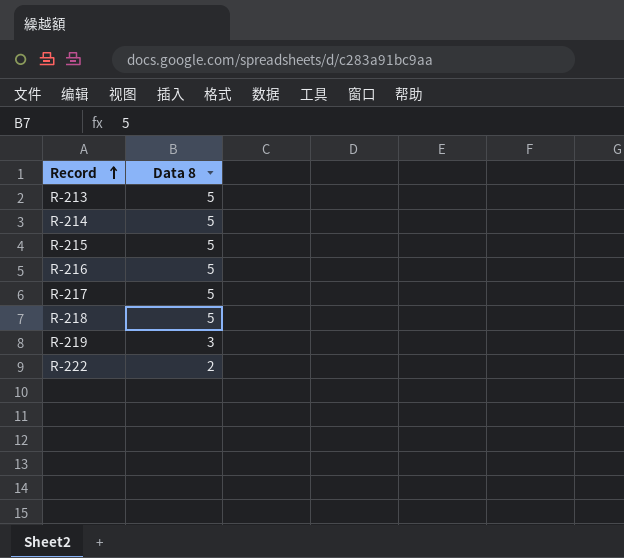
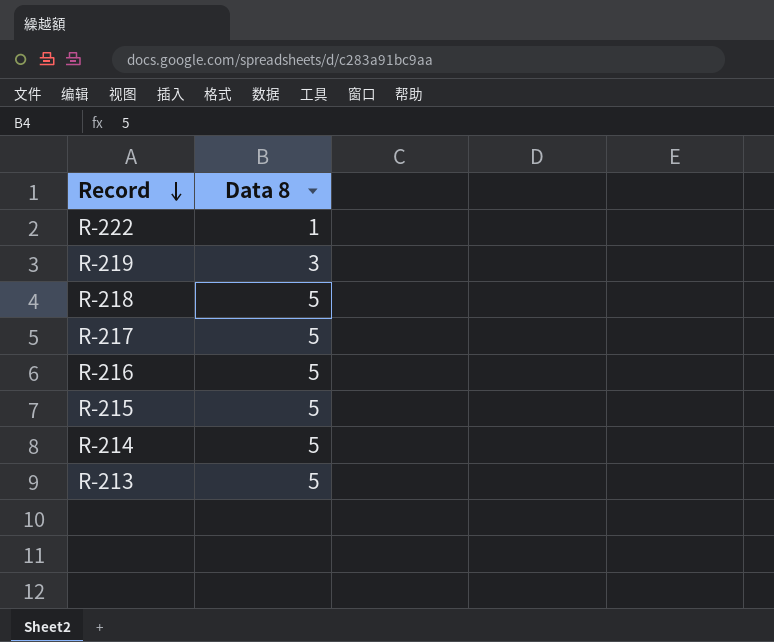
row order: Record ascending -> Record descending
R-222 | Data 8: 2 -> 1

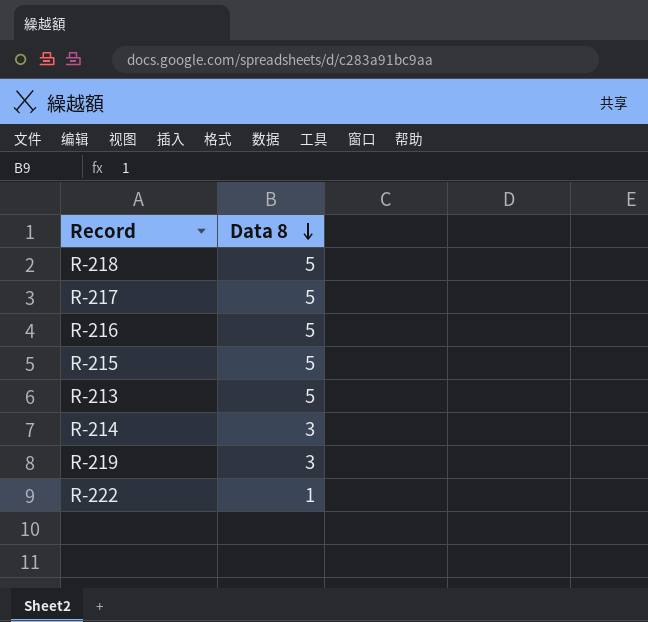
row order: Record descending -> Data 8 descending
R-214 | Data 8: 5 -> 3

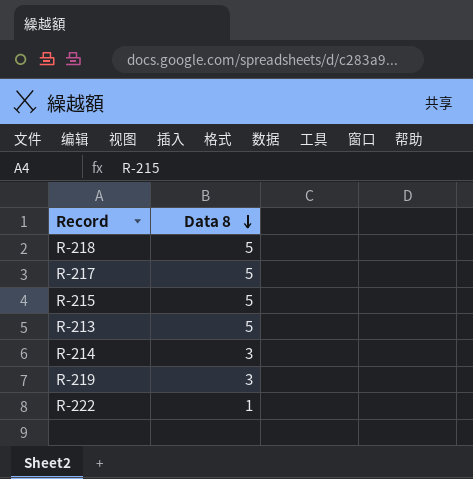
row R-216: 5 -> none

